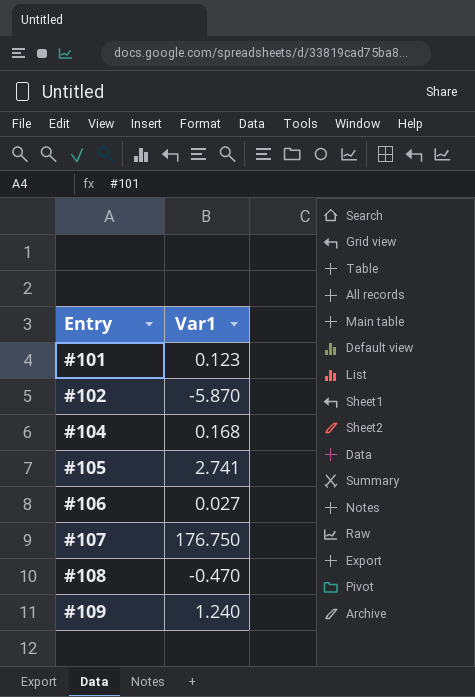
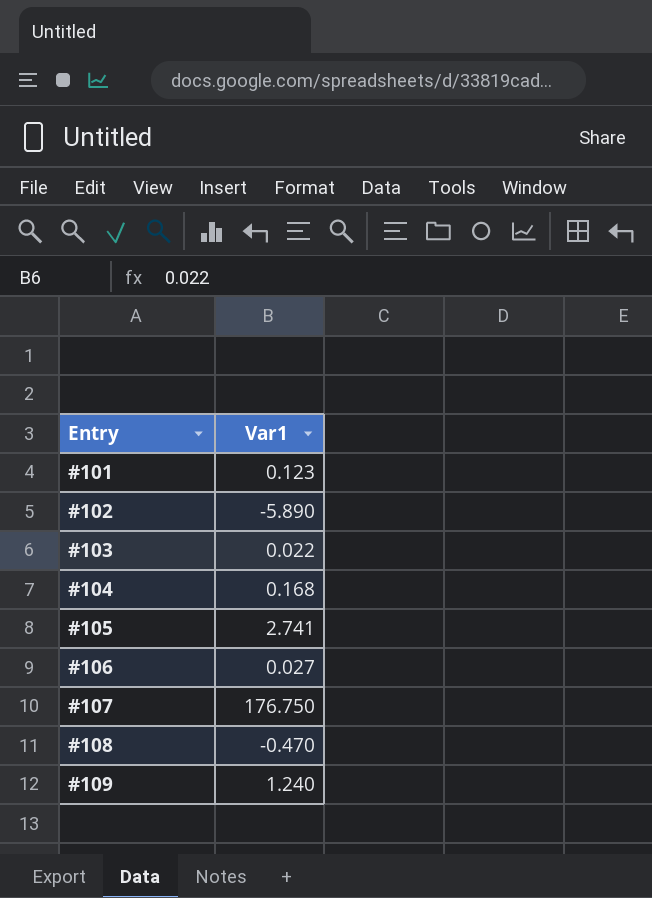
#102 | Var1: -5.870 -> -5.890
row #103: none -> 0.022

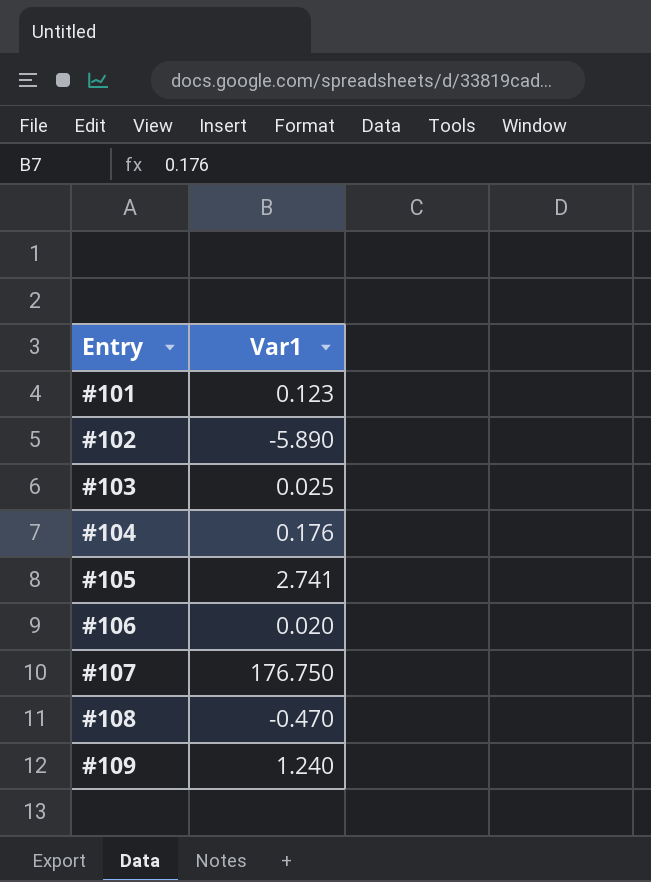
#103 | Var1: 0.022 -> 0.025
#104 | Var1: 0.168 -> 0.176
#106 | Var1: 0.027 -> 0.020

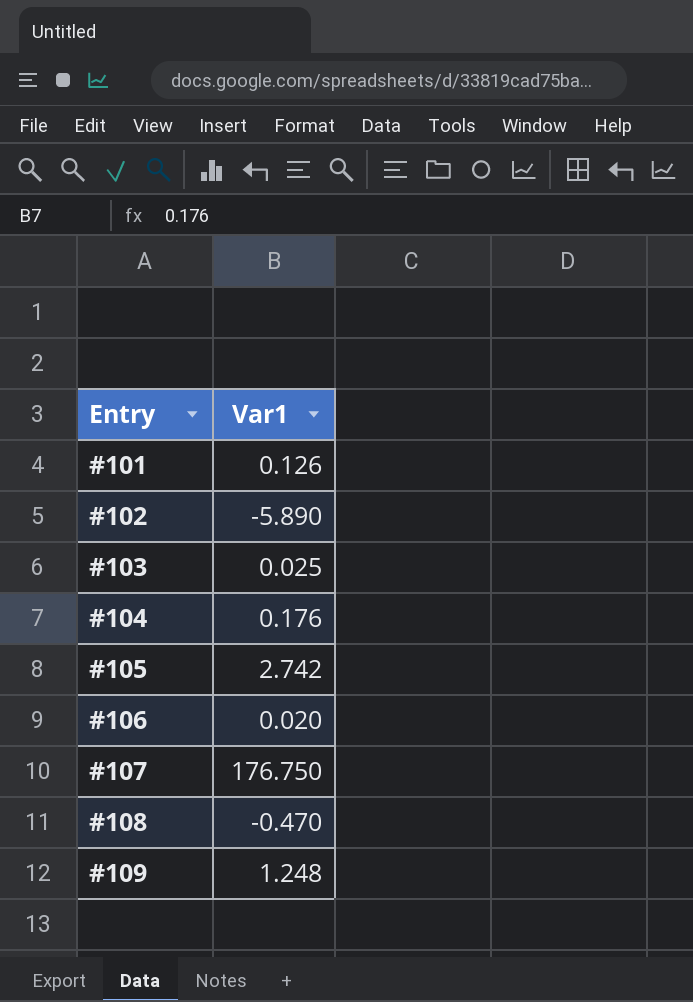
#101 | Var1: 0.123 -> 0.126
#105 | Var1: 2.741 -> 2.742
#109 | Var1: 1.240 -> 1.248

